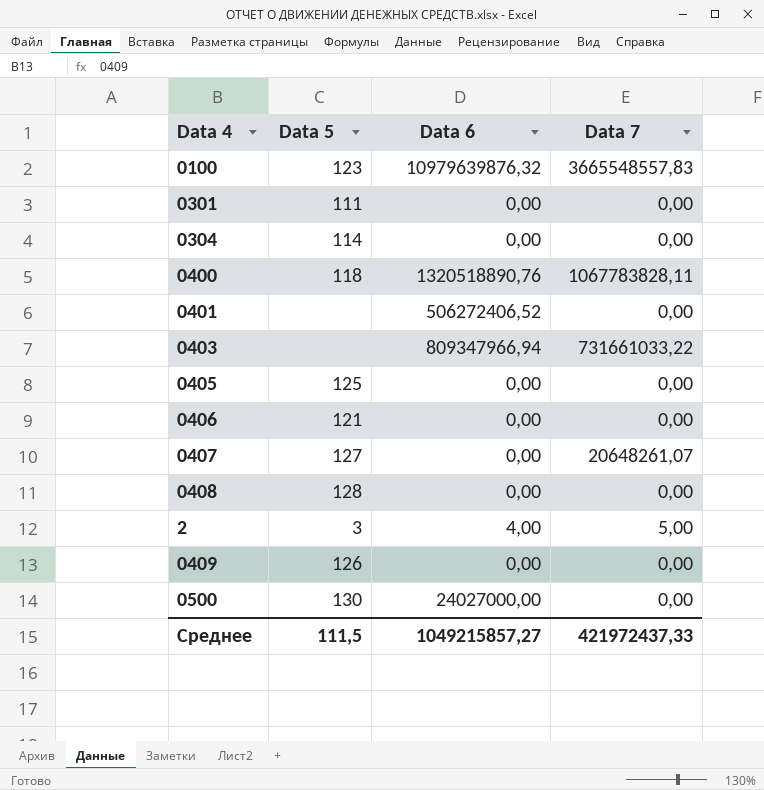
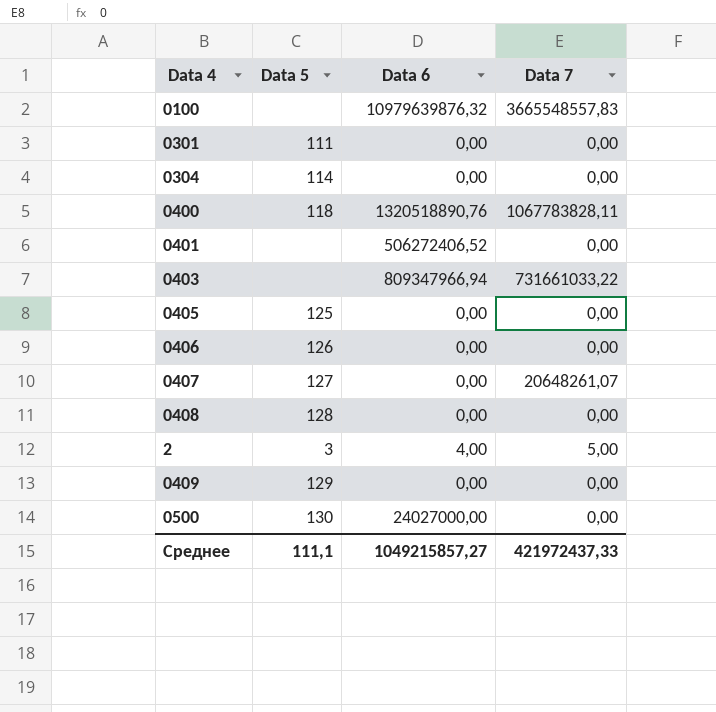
0100 | Data 5: 123 -> none
0406 | Data 5: 121 -> 126
0409 | Data 5: 126 -> 129
Среднее | Data 5: 111,5 -> 111,1

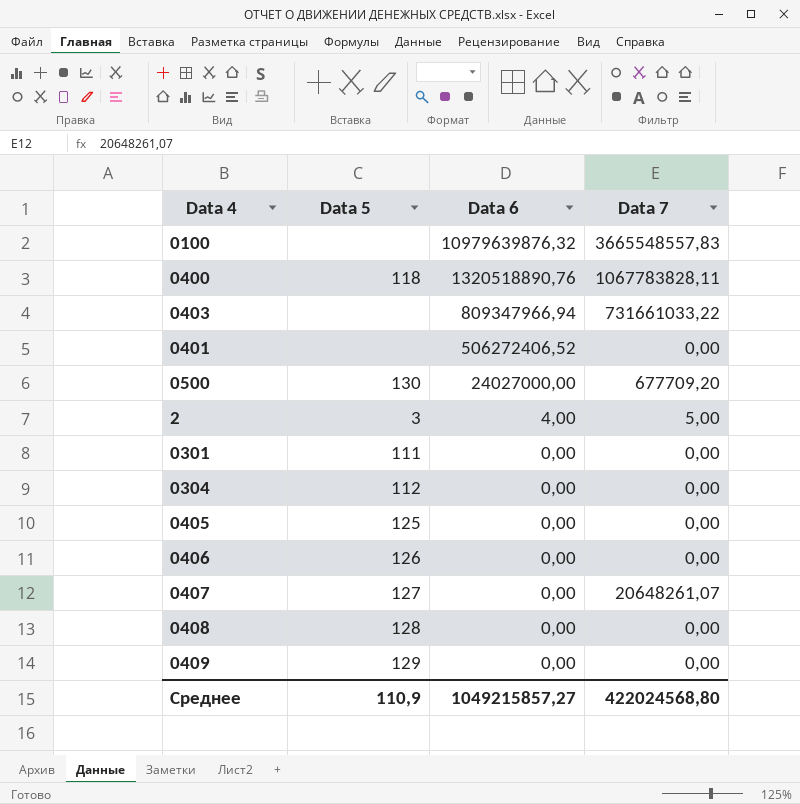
row order: none -> Data 6 descending
0500 | Data 7: 0,00 -> 677709,20
0304 | Data 5: 114 -> 112
Среднее | Data 5: 111,1 -> 110,9
Среднее | Data 7: 421972437,33 -> 422024568,80

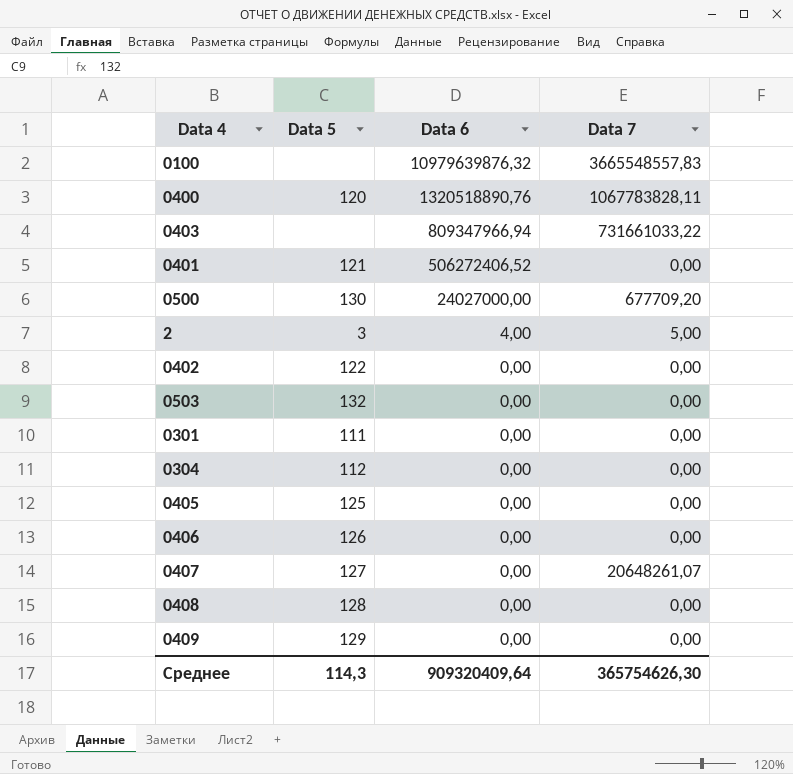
0400 | Data 5: 118 -> 120
0401 | Data 5: none -> 121
row 0402: none -> 122 | 0,00 | 0,00
row 0503: none -> 132 | 0,00 | 0,00
Среднее | Data 5: 110,9 -> 114,3
Среднее | Data 6: 1049215857,27 -> 909320409,64
Среднее | Data 7: 422024568,80 -> 365754626,30

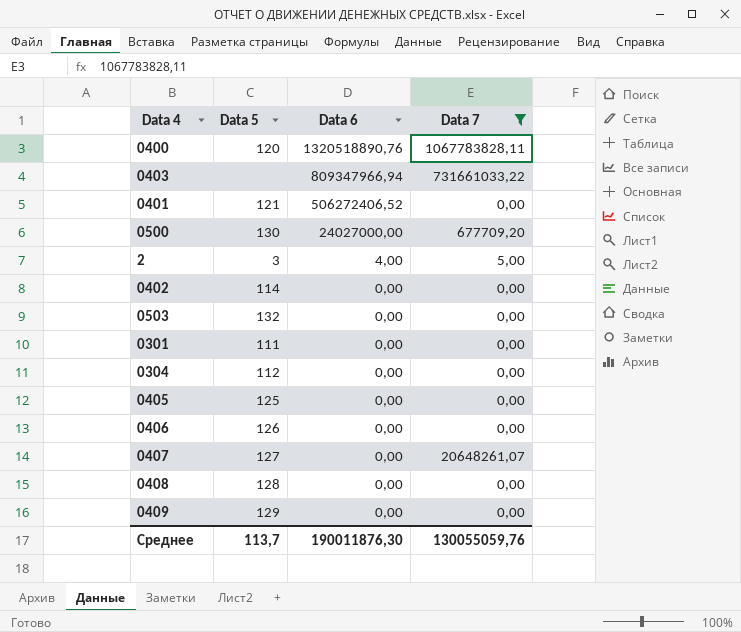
filter: none -> Data 7 != 3665548557,83
0402 | Data 5: 122 -> 114
Среднее | Data 5: 114,3 -> 113,7
Среднее | Data 6: 909320409,64 -> 190011876,30
Среднее | Data 7: 365754626,30 -> 130055059,76

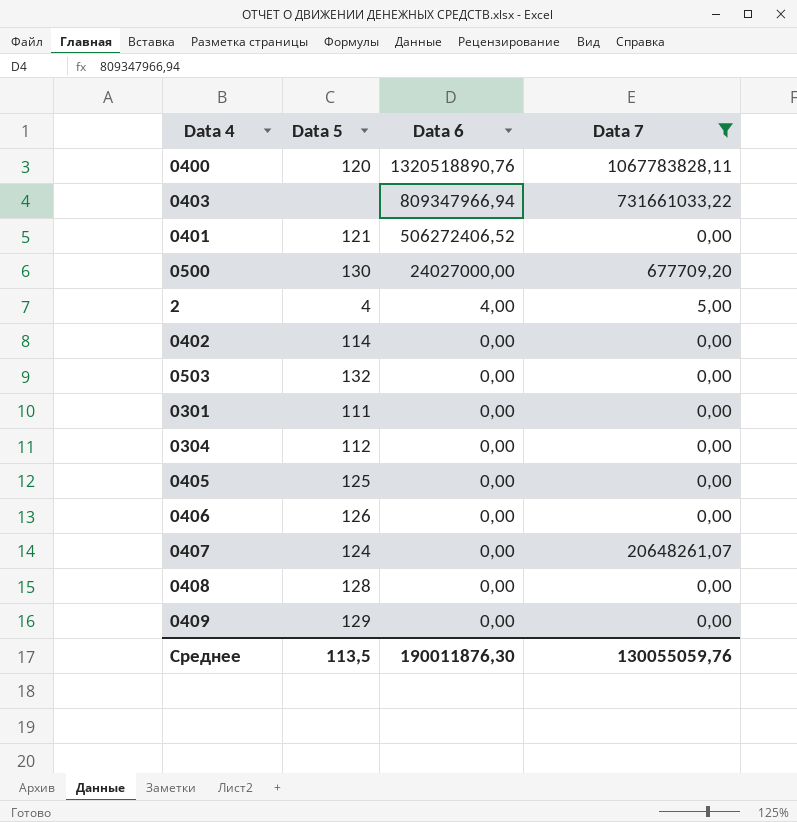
2 | Data 5: 3 -> 4
0407 | Data 5: 127 -> 124
Среднее | Data 5: 113,7 -> 113,5

